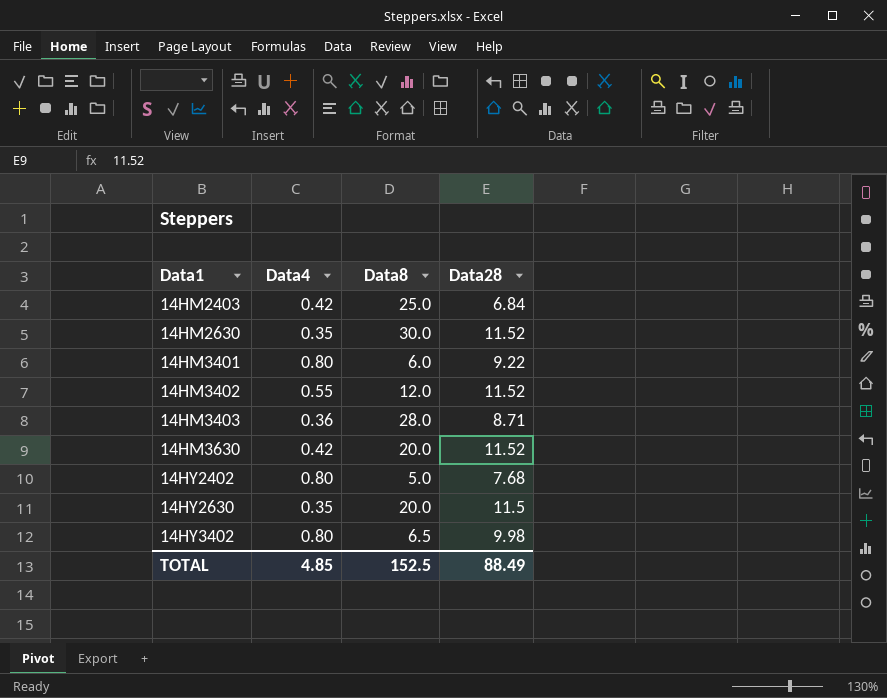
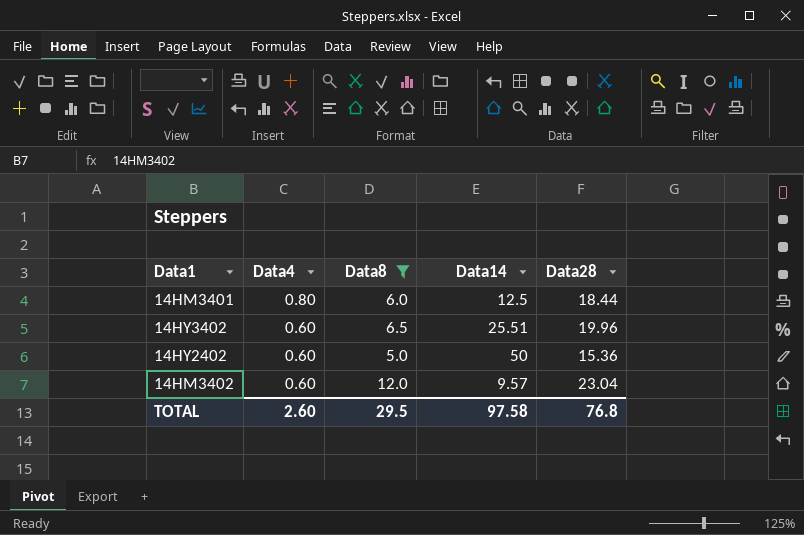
filter: none -> Data8 <= 12.0
row order: Data1 ascending -> Data4 descending
column Data14 | position: none -> 4
14HM3401 | Data28: 9.22 -> 18.44
14HY3402 | Data4: 0.80 -> 0.60
14HY3402 | Data28: 9.98 -> 19.96
14HY2402 | Data4: 0.80 -> 0.60
14HY2402 | Data28: 7.68 -> 15.36
14HM3402 | Data4: 0.55 -> 0.60
14HM3402 | Data28: 11.52 -> 23.04
TOTAL | Data4: 4.85 -> 2.60
TOTAL | Data8: 152.5 -> 29.5
TOTAL | Data28: 88.49 -> 76.8

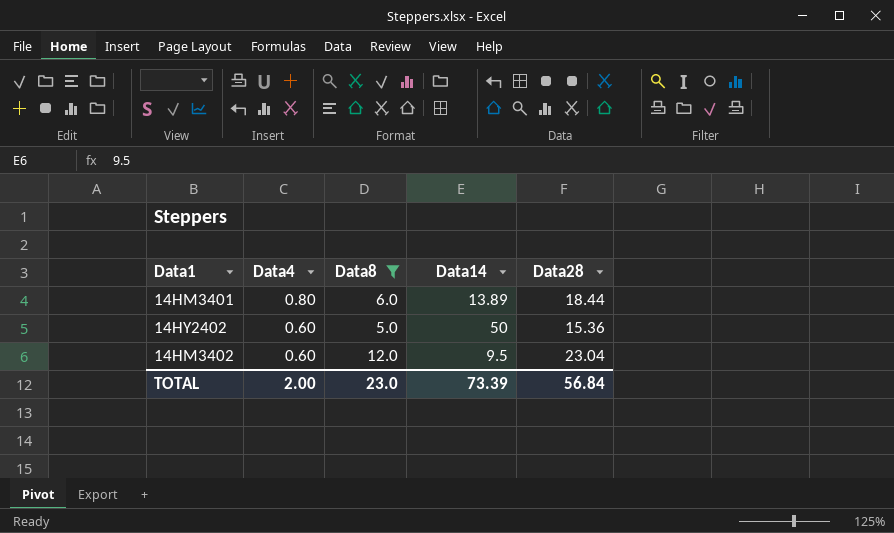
row 14HY3402: 0.60 | 6.5 | 25.51 | 19.96 -> none
14HM3401 | Data14: 12.5 -> 13.89
14HM3402 | Data14: 9.57 -> 9.5
TOTAL | Data4: 2.60 -> 2.00
TOTAL | Data8: 29.5 -> 23.0
TOTAL | Data14: 97.58 -> 73.39
TOTAL | Data28: 76.8 -> 56.84

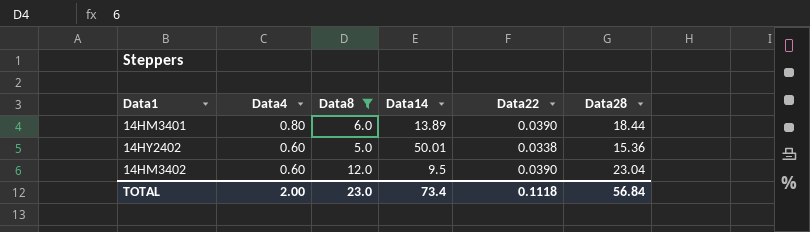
column Data22 | position: none -> 5
14HY2402 | Data14: 50 -> 50.01
TOTAL | Data14: 73.39 -> 73.4

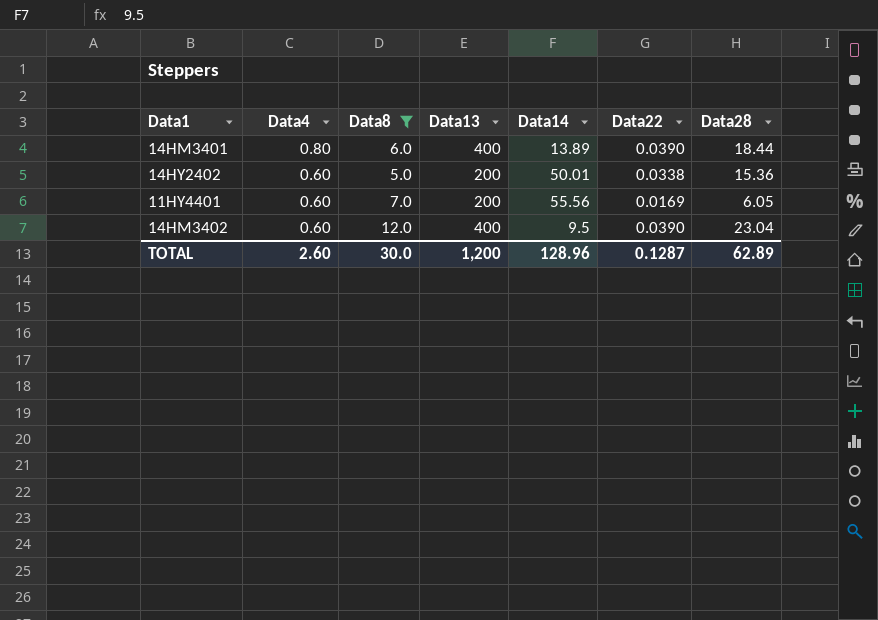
column Data13 | position: none -> 4
row 11HY4401: none -> 0.60 | 7.0 | 200 | 55.56 | 0.0169 | 6.05
TOTAL | Data4: 2.00 -> 2.60
TOTAL | Data8: 23.0 -> 30.0
TOTAL | Data14: 73.4 -> 128.96
TOTAL | Data22: 0.1118 -> 0.1287
TOTAL | Data28: 56.84 -> 62.89

